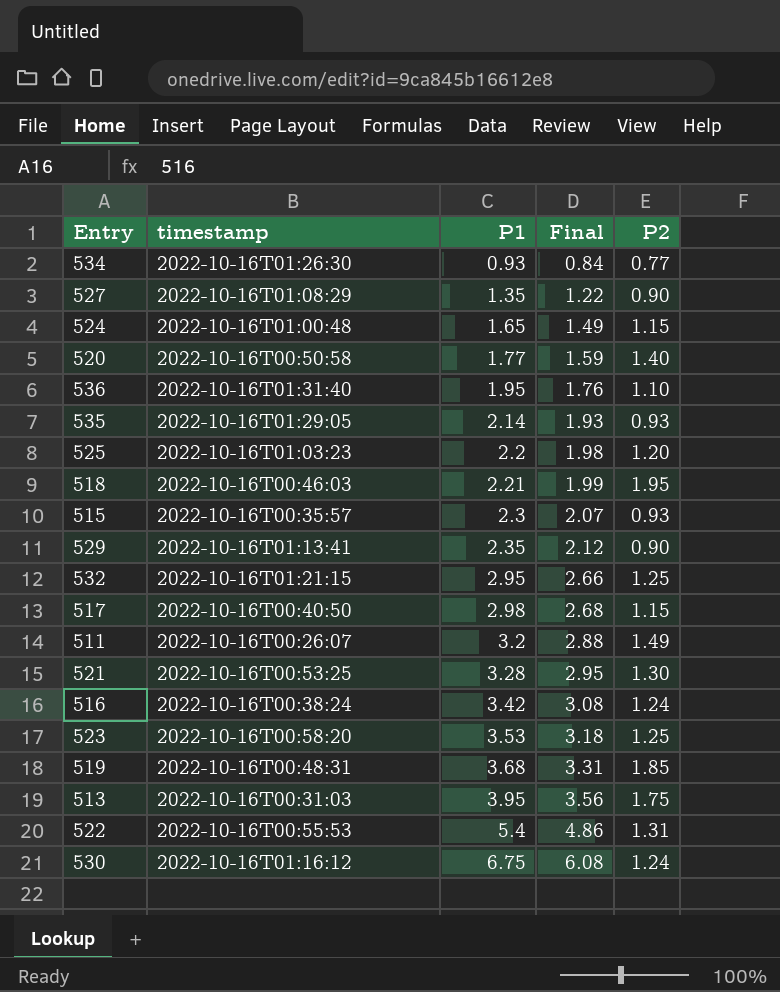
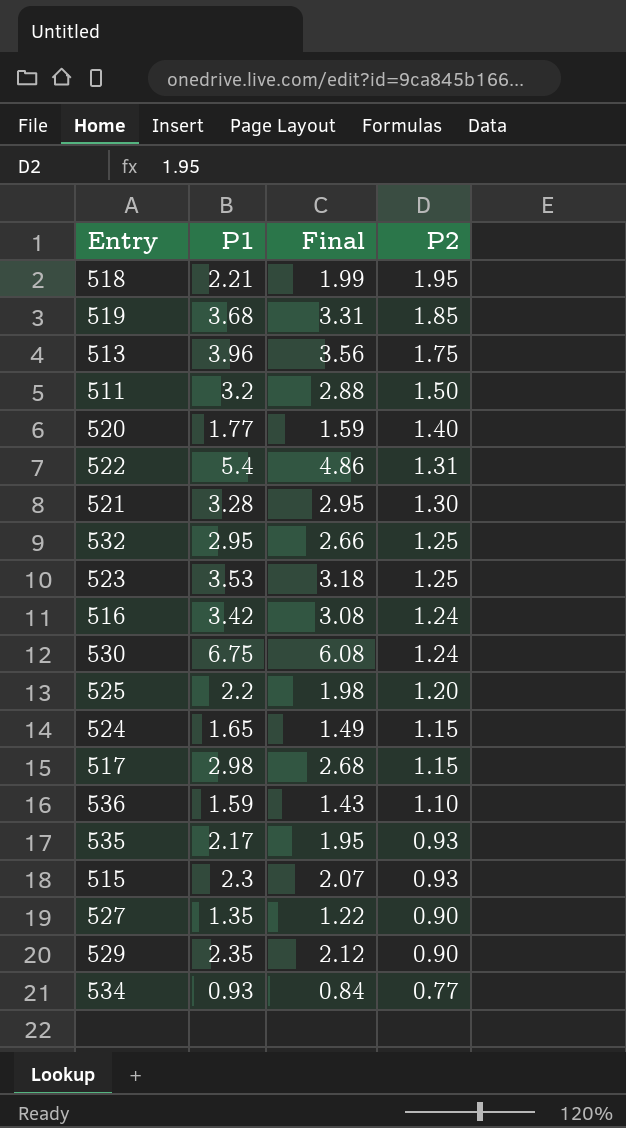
row order: P1 ascending -> P2 descending
column timestamp | position: 2 -> none
513 | P1: 3.95 -> 3.96
511 | P2: 1.49 -> 1.50
536 | P1: 1.95 -> 1.59
536 | Final: 1.76 -> 1.43
535 | P1: 2.14 -> 2.17
535 | Final: 1.93 -> 1.95

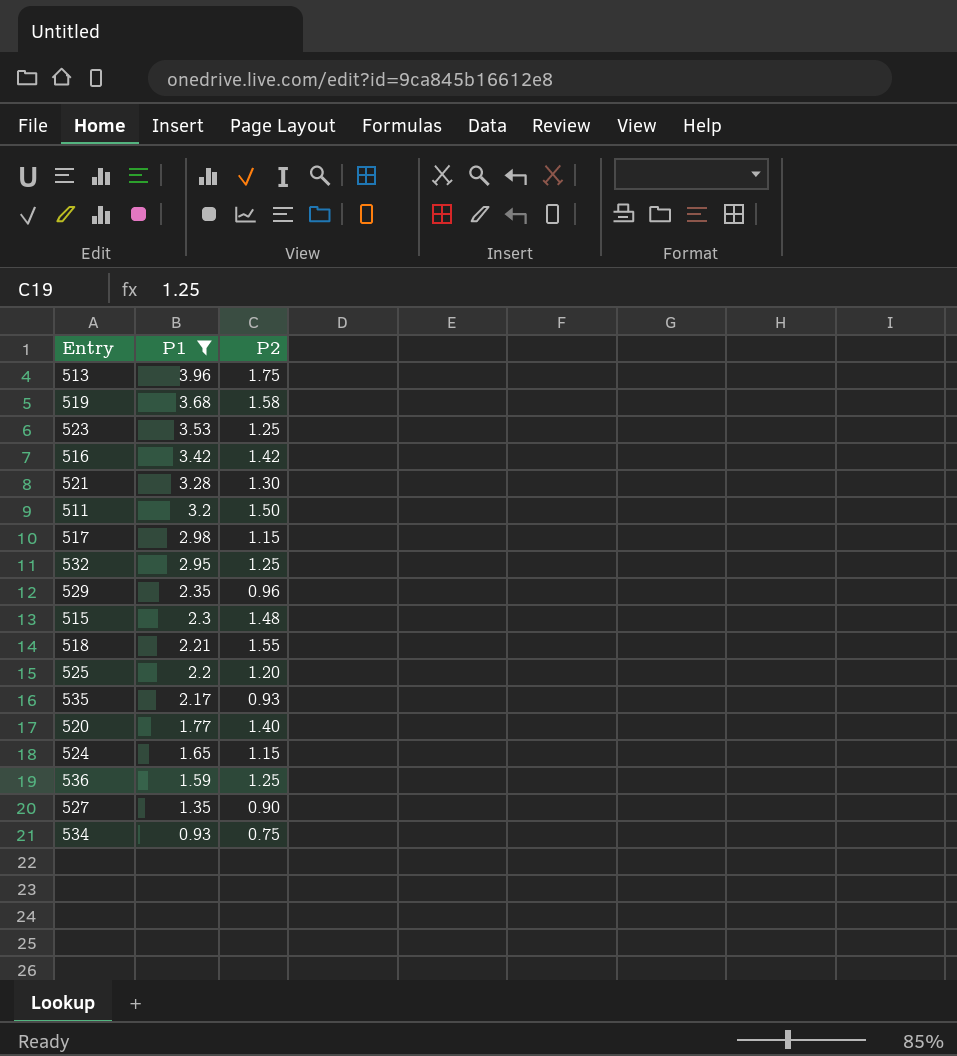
filter: none -> P1 <= 3.96
row order: P2 descending -> P1 descending
column Final | formula: [P1] * 0.9 -> none
519 | P2: 1.85 -> 1.58
516 | P2: 1.24 -> 1.42
529 | P2: 0.90 -> 0.96
515 | P2: 0.93 -> 1.48
518 | P2: 1.95 -> 1.55
536 | P2: 1.10 -> 1.25
534 | P2: 0.77 -> 0.75

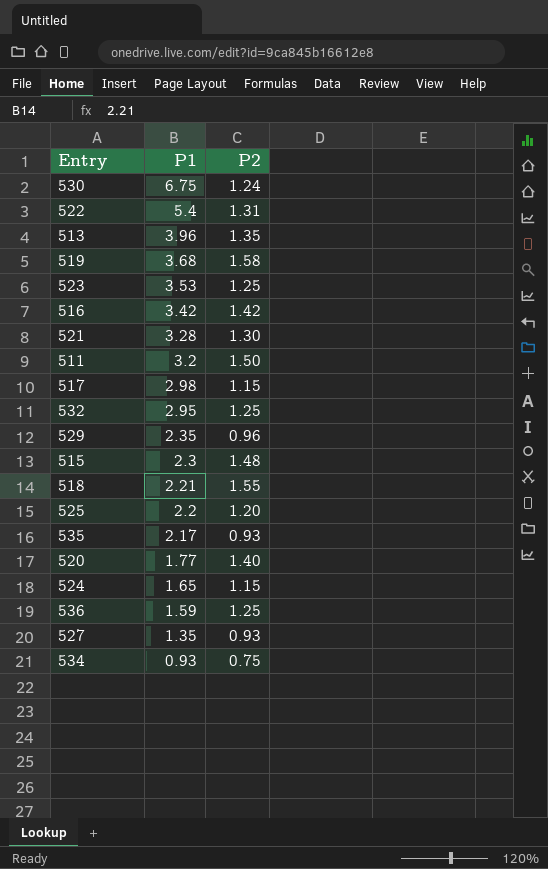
filter: P1 <= 3.96 -> none
513 | P2: 1.75 -> 1.35
527 | P2: 0.90 -> 0.93

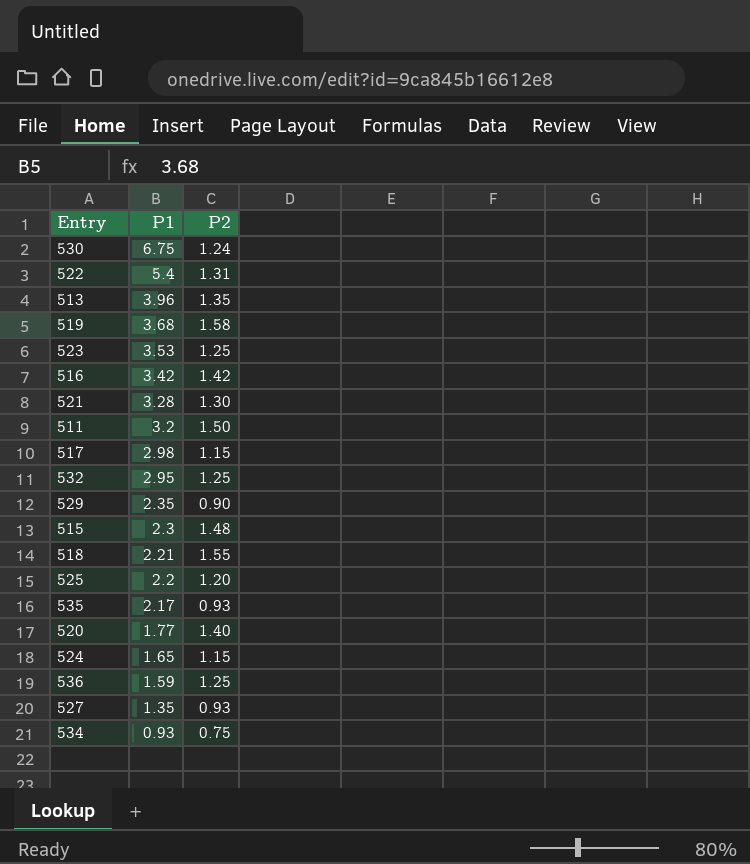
529 | P2: 0.96 -> 0.90

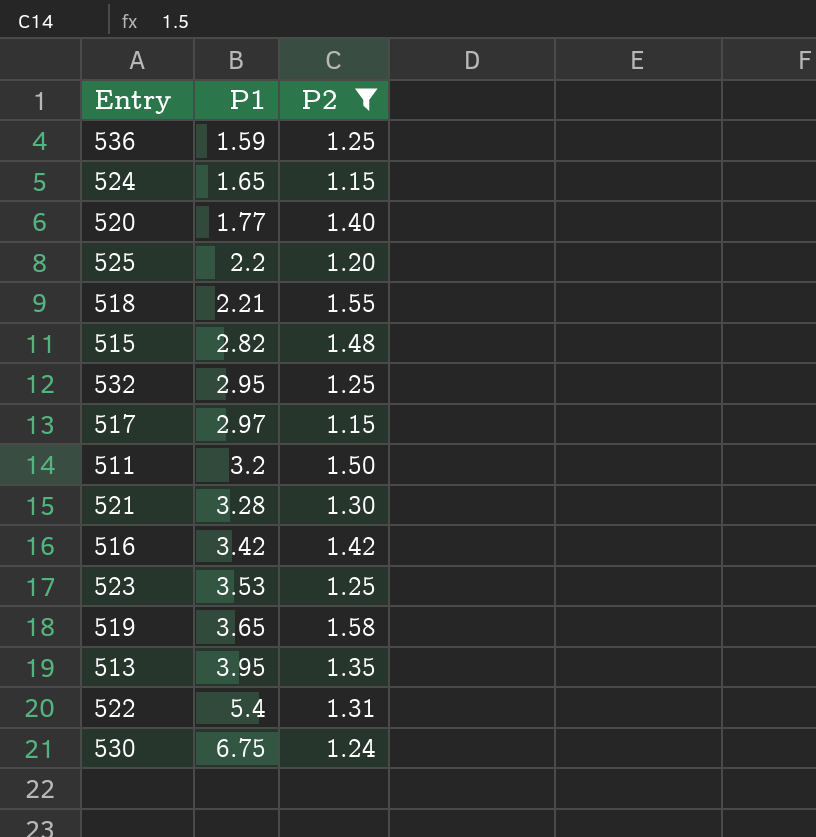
filter: none -> P2 >= 1.15
row order: P1 descending -> P1 ascending
515 | P1: 2.3 -> 2.82
517 | P1: 2.98 -> 2.97
519 | P1: 3.68 -> 3.65
513 | P1: 3.96 -> 3.95

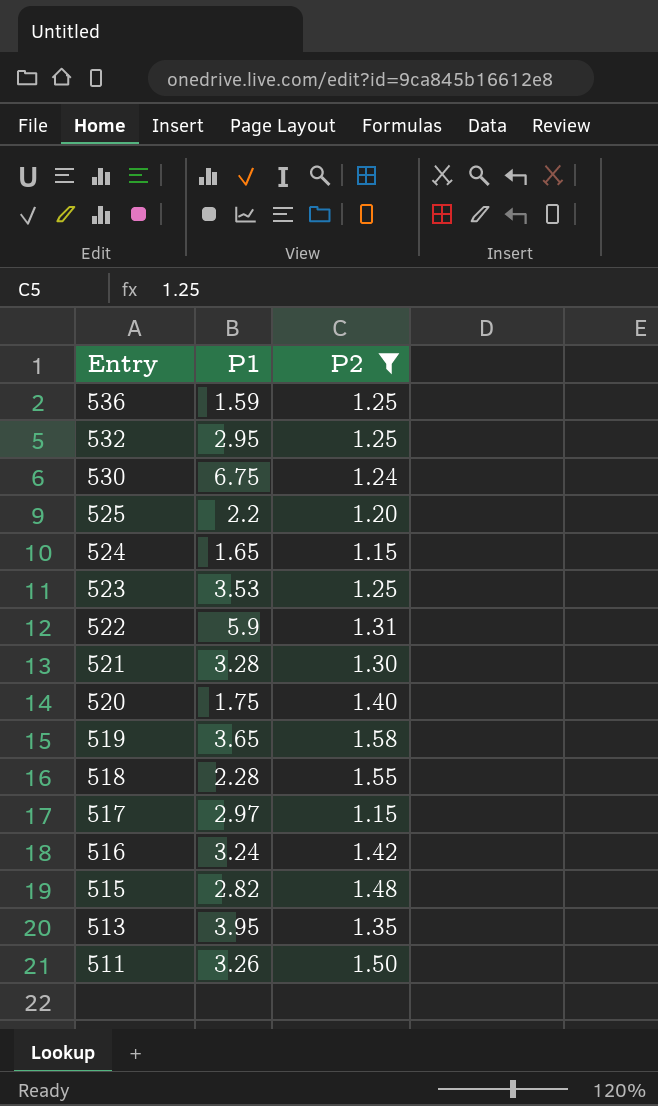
row order: P1 ascending -> Entry descending
522 | P1: 5.4 -> 5.9
520 | P1: 1.77 -> 1.75
518 | P1: 2.21 -> 2.28
516 | P1: 3.42 -> 3.24
511 | P1: 3.2 -> 3.26

